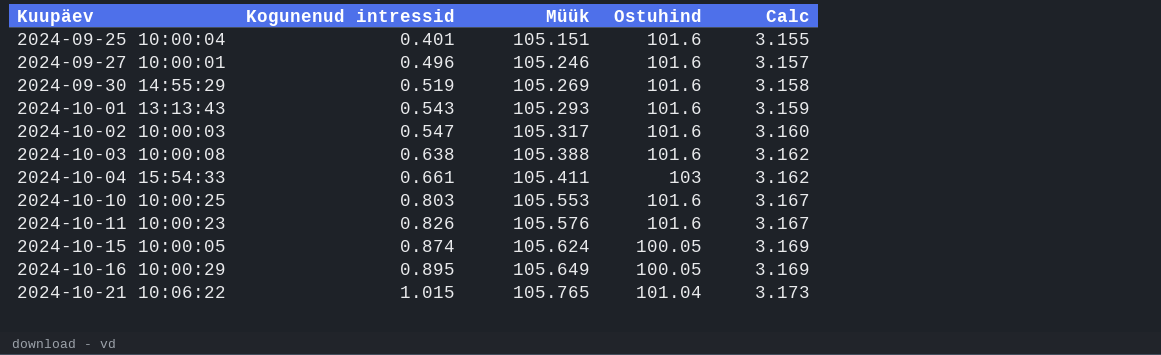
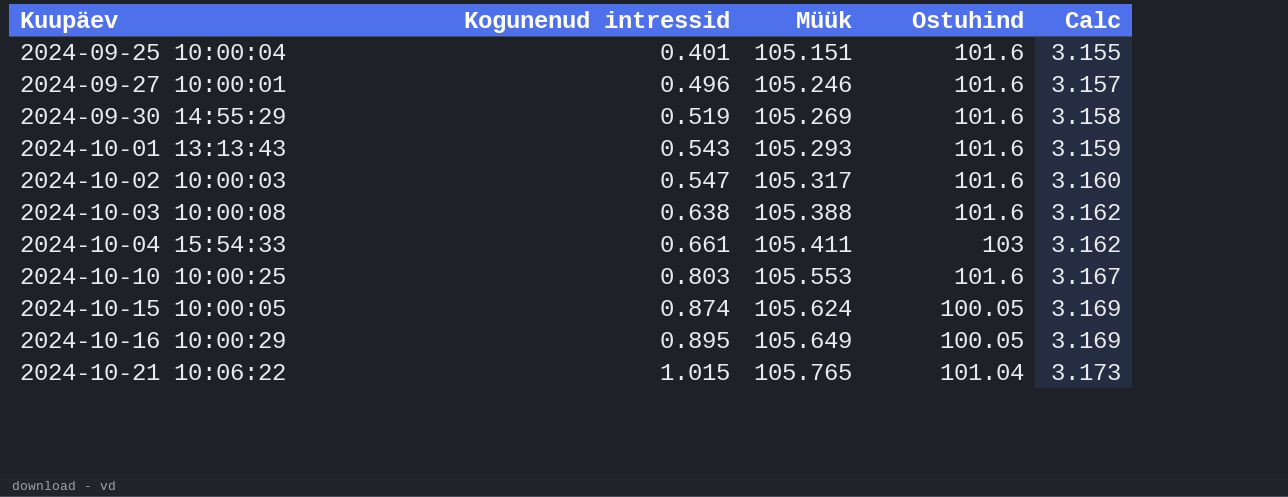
row 2024-10-11 10:00:23: 0.826 | 105.576 | 101.6 | 3.167 -> none

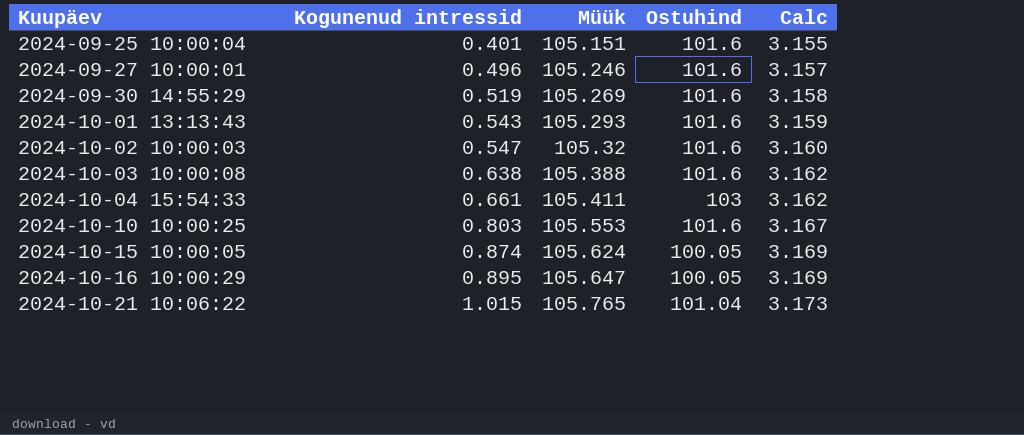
2024-10-02 10:00:03 | Müük: 105.317 -> 105.32
2024-10-16 10:00:29 | Müük: 105.649 -> 105.647

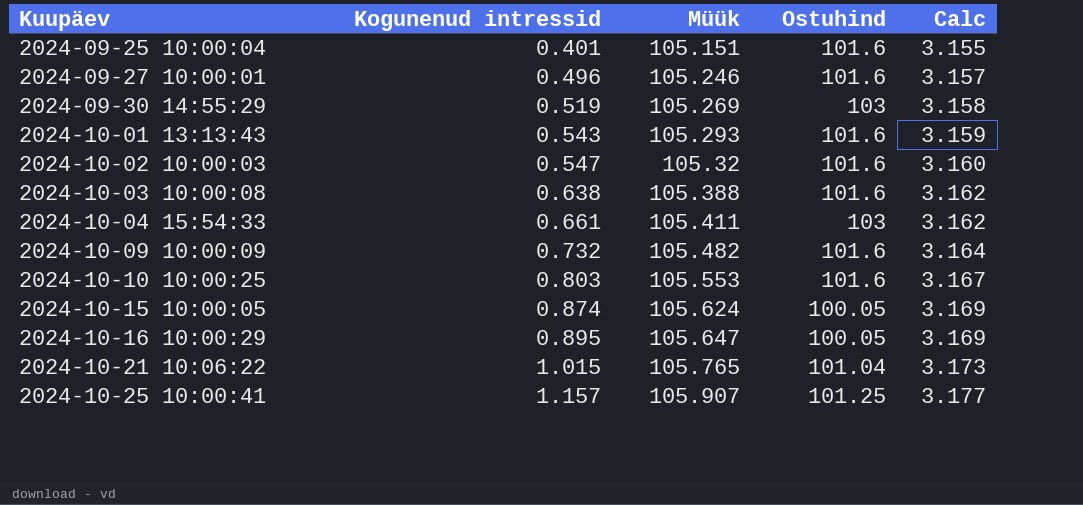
2024-09-30 14:55:29 | Ostuhind: 101.6 -> 103
row 2024-10-09 10:00:09: none -> 0.732 | 105.482 | 101.6 | 3.164
row 2024-10-25 10:00:41: none -> 1.157 | 105.907 | 101.25 | 3.177

